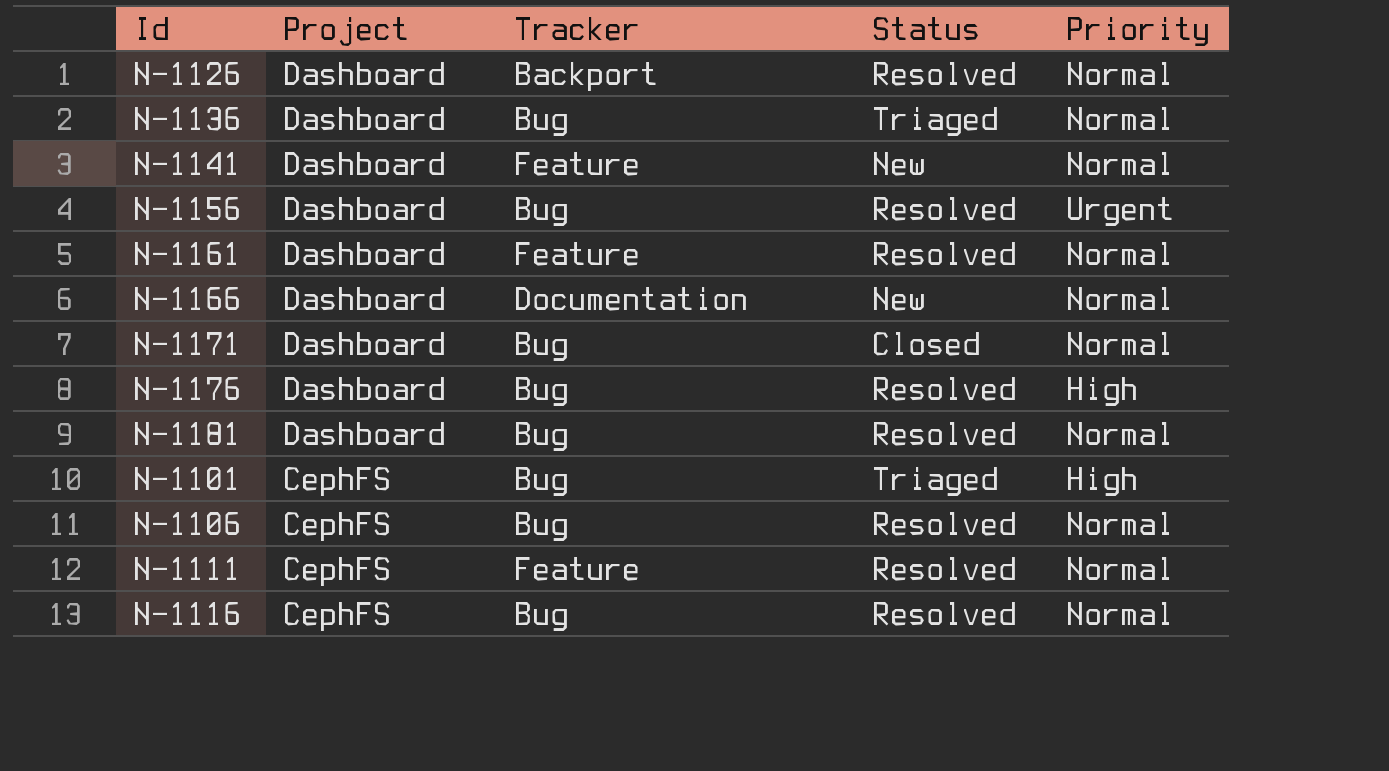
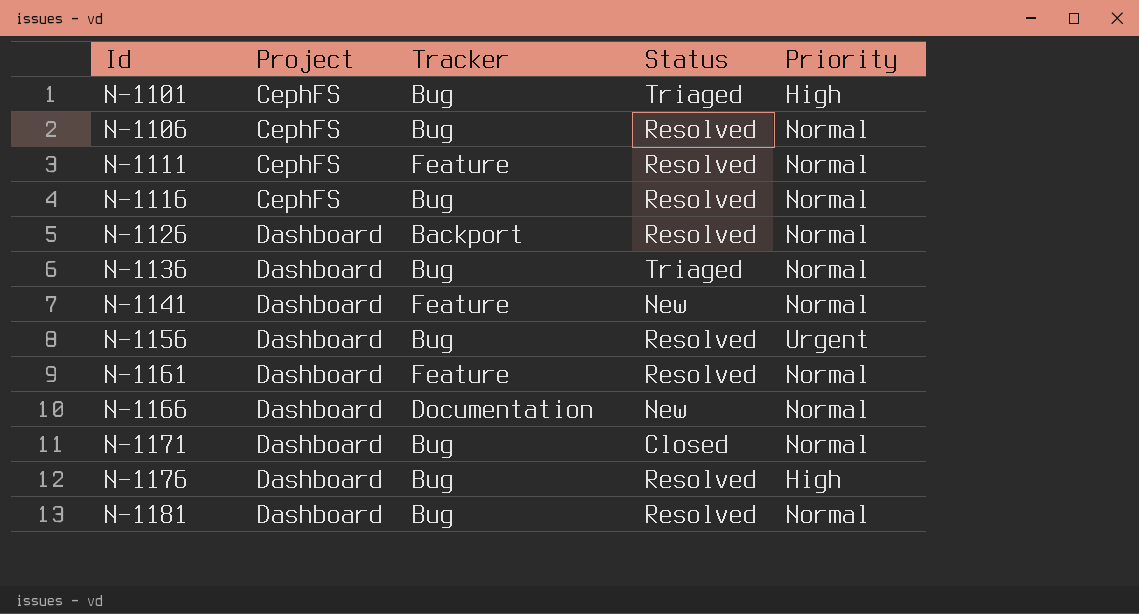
row order: Project descending -> Id ascending

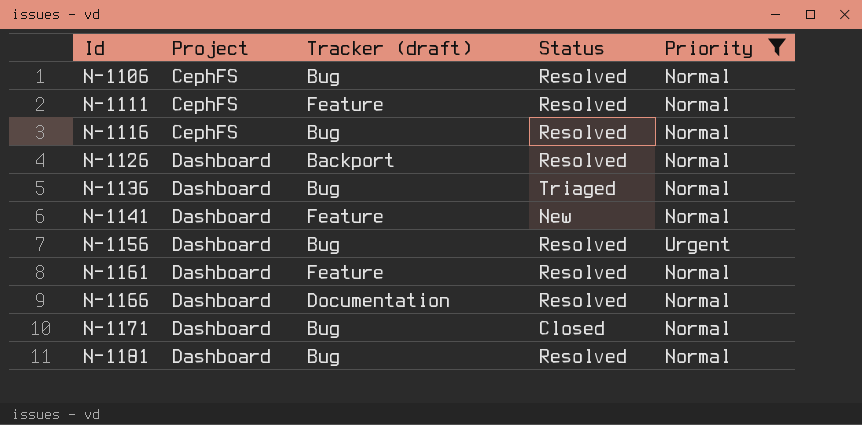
filter: none -> Priority != High
column name: Tracker -> Tracker (draft)
N-1166 | Status: New -> Resolved

